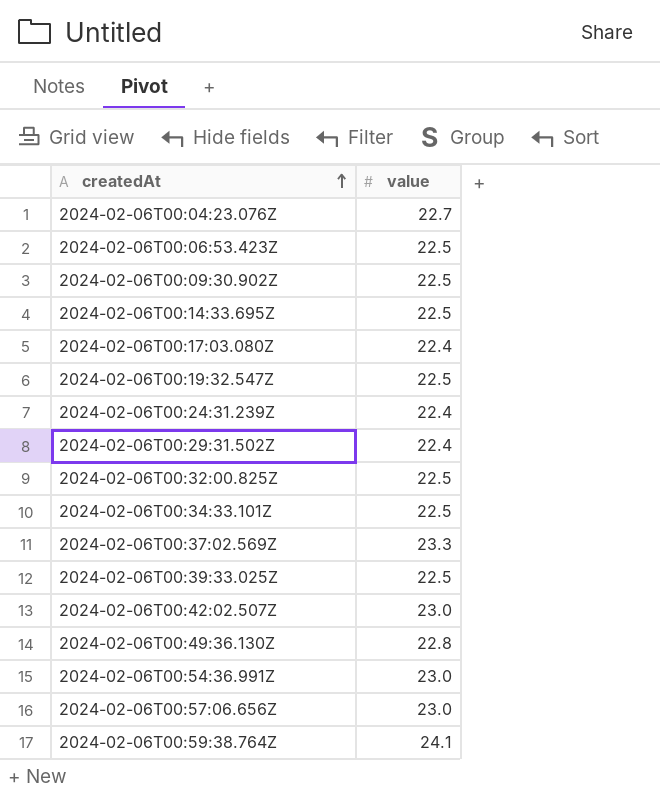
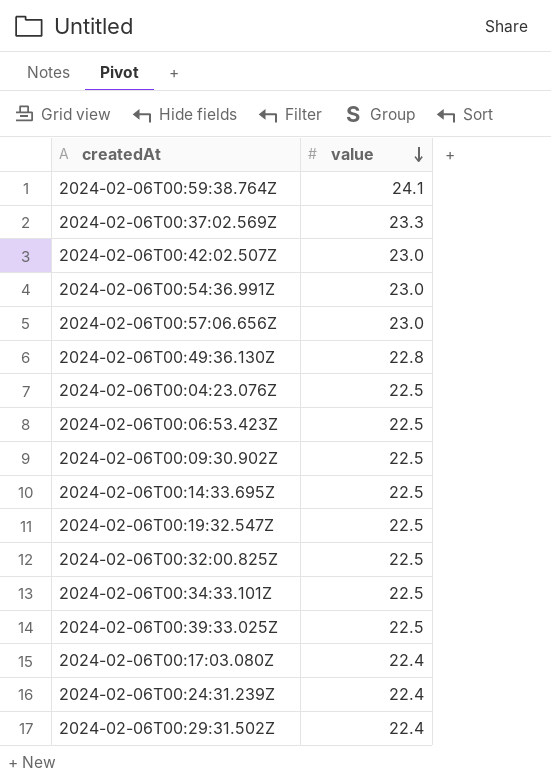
row order: createdAt ascending -> value descending
2024-02-06T00:04:23.076Z | value: 22.7 -> 22.5

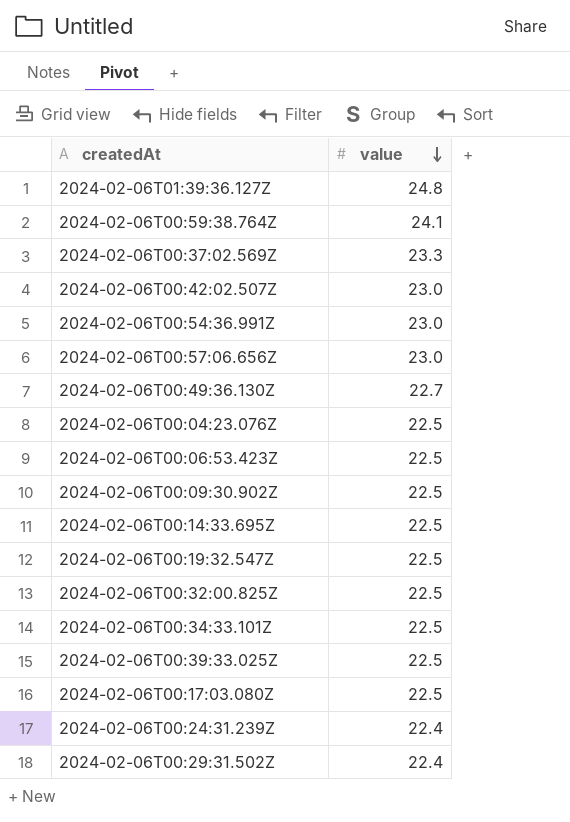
row 2024-02-06T01:39:36.127Z: none -> 24.8
2024-02-06T00:49:36.130Z | value: 22.8 -> 22.7
2024-02-06T00:17:03.080Z | value: 22.4 -> 22.5

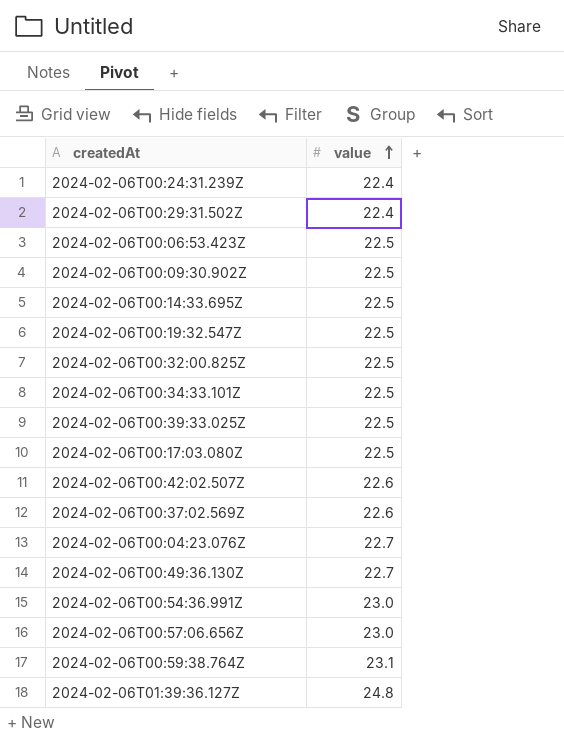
row order: value descending -> value ascending
2024-02-06T00:42:02.507Z | value: 23.0 -> 22.6
2024-02-06T00:37:02.569Z | value: 23.3 -> 22.6
2024-02-06T00:04:23.076Z | value: 22.5 -> 22.7
2024-02-06T00:59:38.764Z | value: 24.1 -> 23.1

